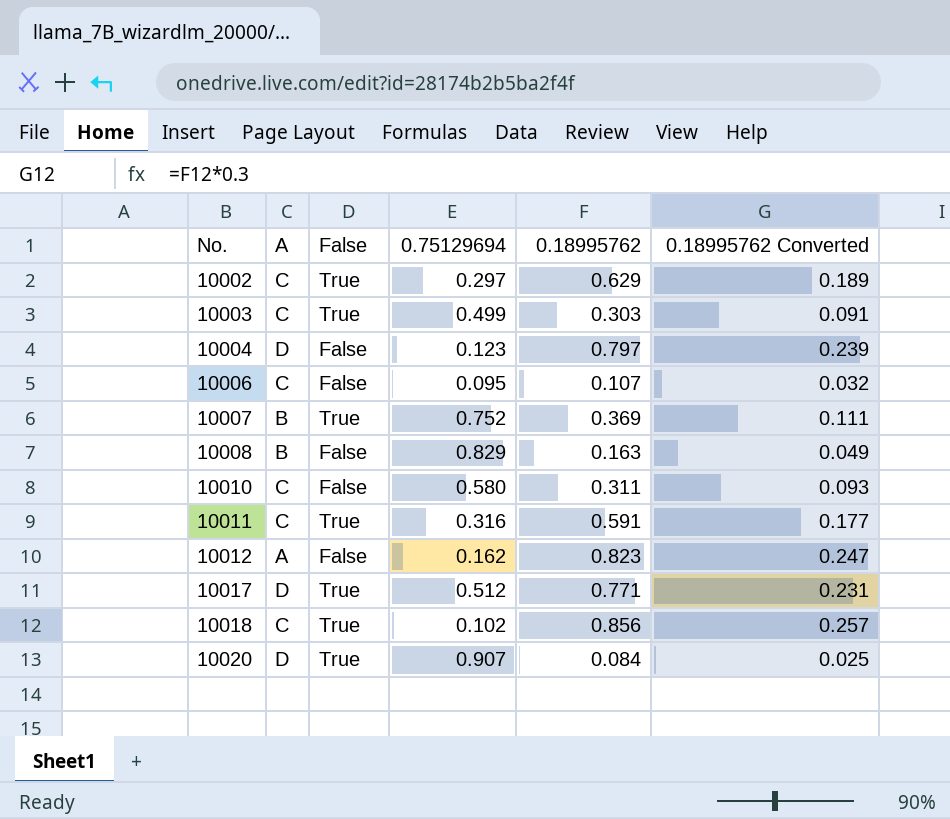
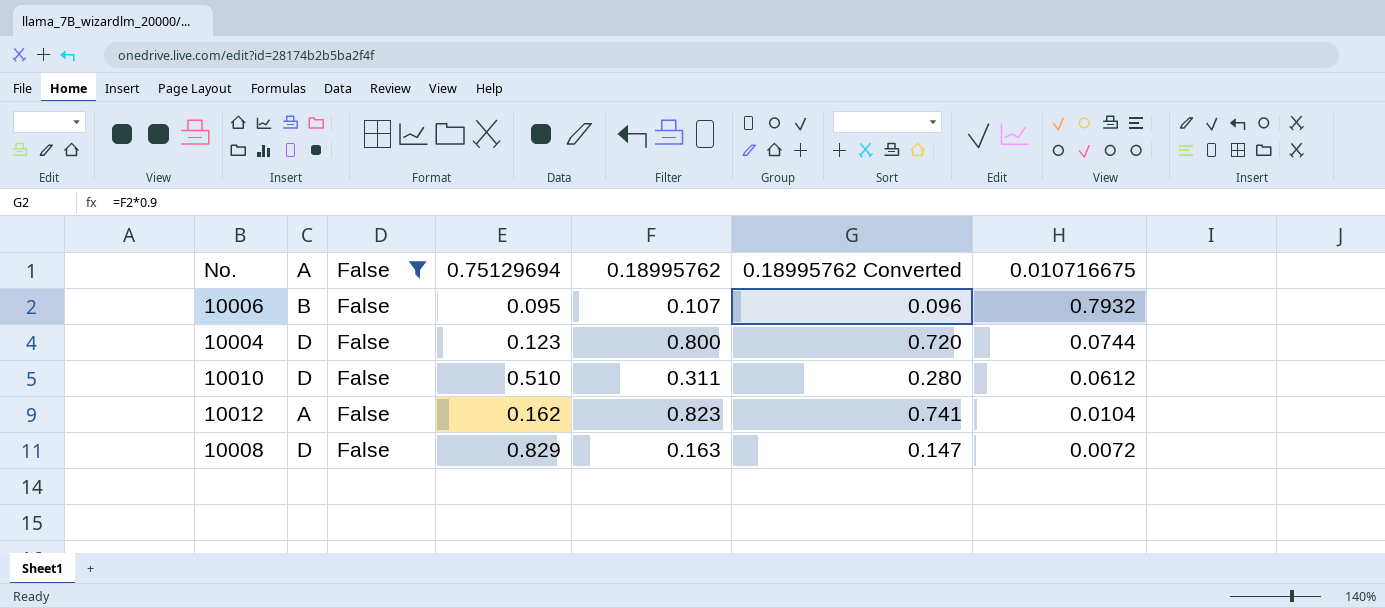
filter: none -> False = False
row order: No. ascending -> 0.010716675 descending
column 0.18995762 Converted | formula: [0.18995762] * 0.3 -> [0.18995762] * 0.9
column 0.010716675 | position: none -> 7
10006 | A: C -> B
10004 | 0.18995762: 0.797 -> 0.800
10010 | A: C -> D
10010 | 0.75129694: 0.580 -> 0.510
10008 | A: B -> D

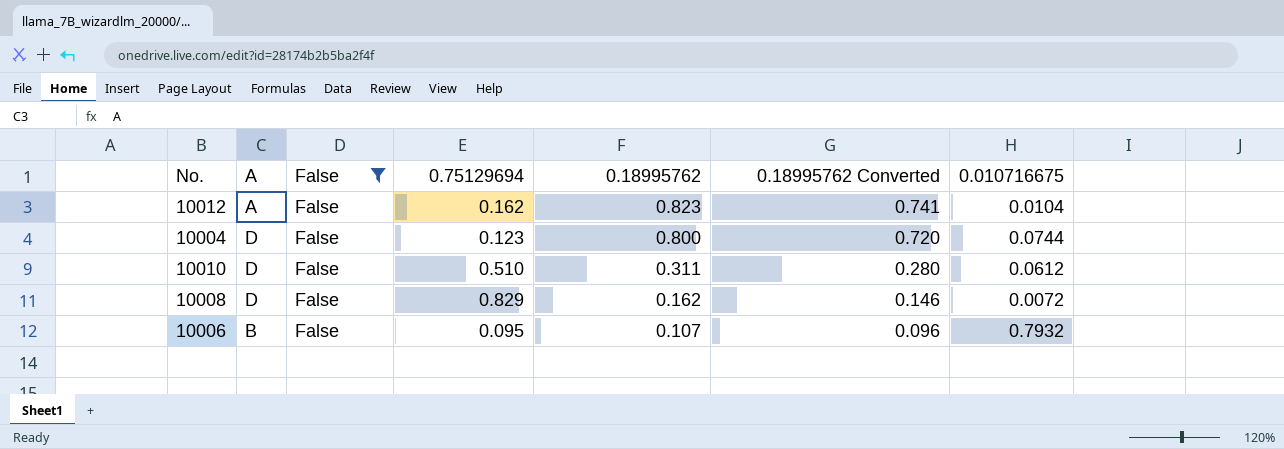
row order: 0.010716675 descending -> 0.18995762 descending
10008 | 0.18995762: 0.163 -> 0.162
10008 | 0.18995762 Converted: 0.147 -> 0.146

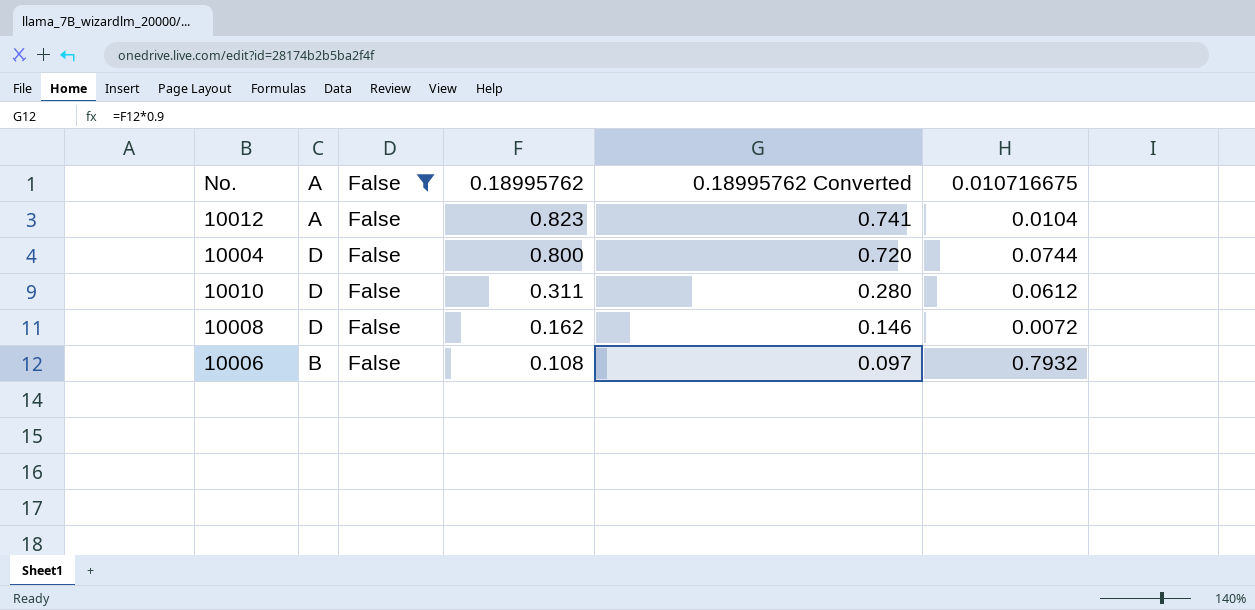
column 0.75129694 | position: 4 -> none
10006 | 0.18995762: 0.107 -> 0.108
10006 | 0.18995762 Converted: 0.096 -> 0.097

